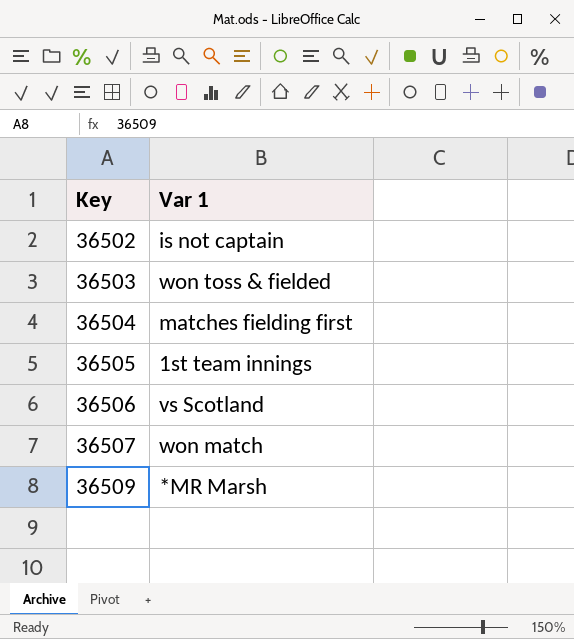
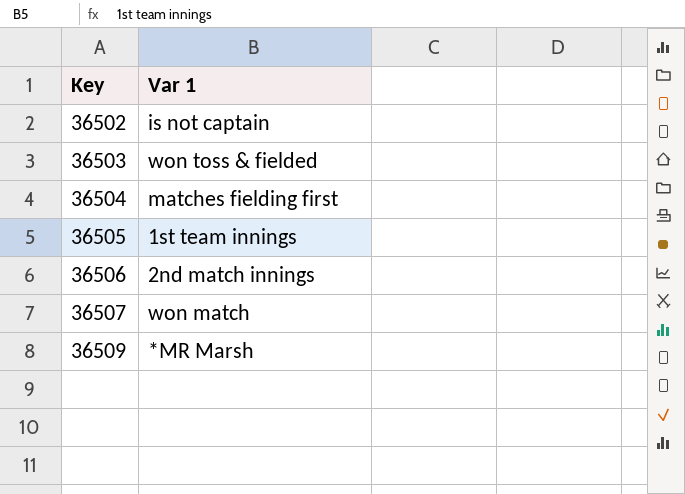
36506 | Var 1: vs Scotland -> 2nd match innings

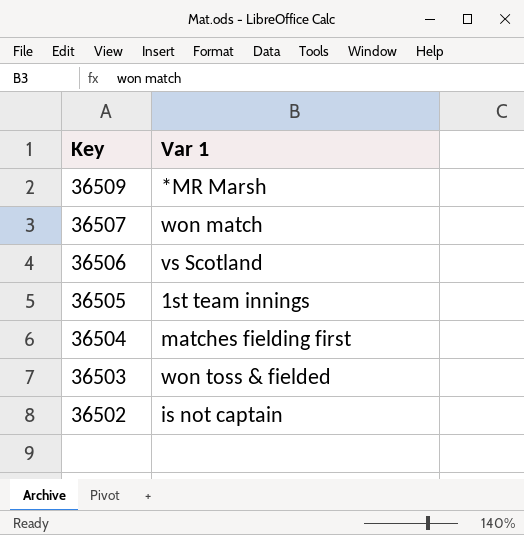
row order: Key ascending -> Key descending
36506 | Var 1: 2nd match innings -> vs Scotland

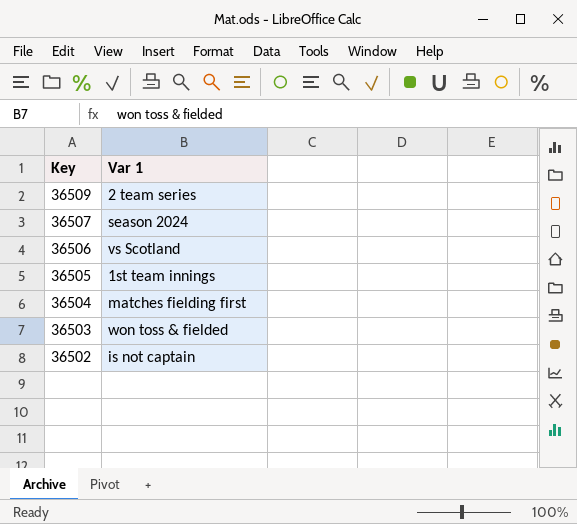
36509 | Var 1: *MR Marsh -> 2 team series
36507 | Var 1: won match -> season 2024

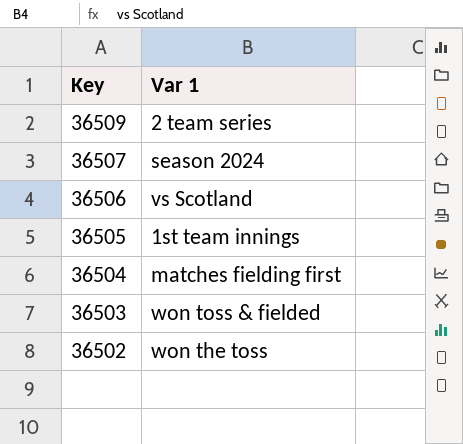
36502 | Var 1: is not captain -> won the toss

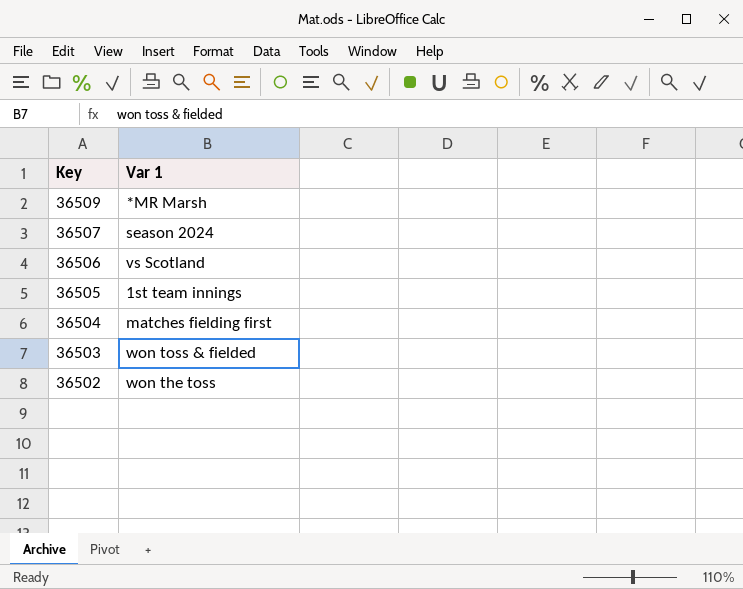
36509 | Var 1: 2 team series -> *MR Marsh

